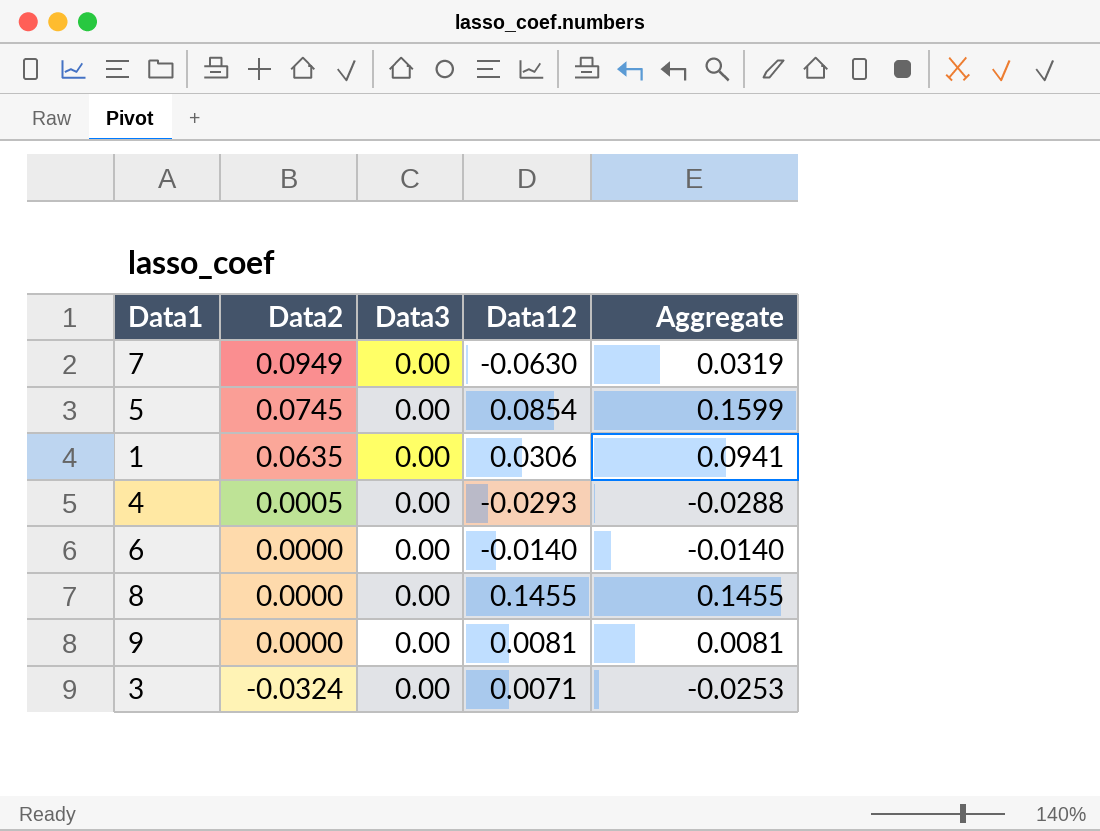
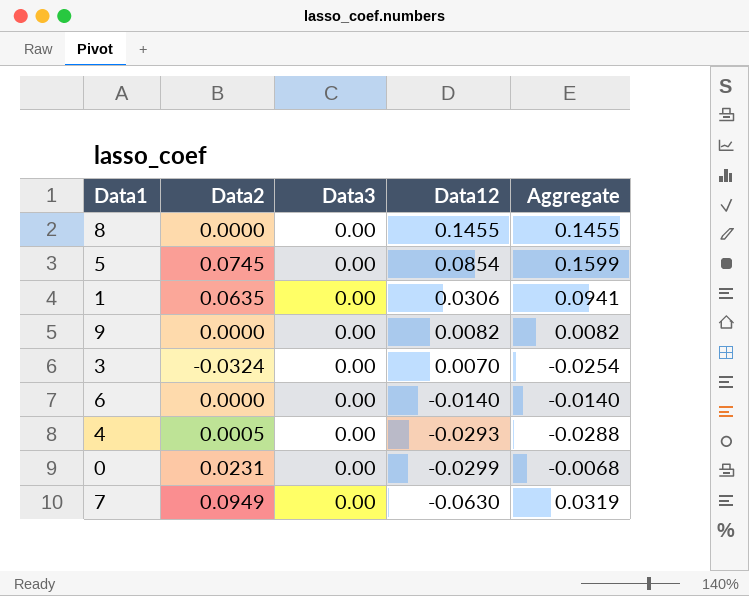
row order: Data2 descending -> Data12 descending
9 | Data12: 0.0081 -> 0.0082
9 | Aggregate: 0.0081 -> 0.0082
3 | Data12: 0.0071 -> 0.0070
3 | Aggregate: -0.0253 -> -0.0254
row 0: none -> 0.0231 | 0.00 | -0.0299 | -0.0068

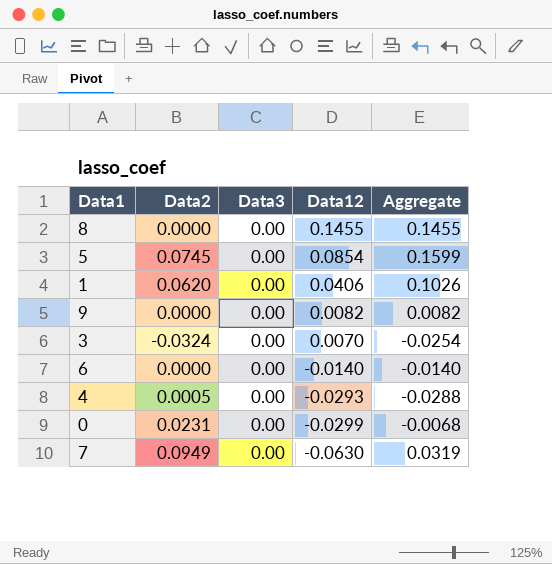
1 | Data2: 0.0635 -> 0.0620
1 | Data12: 0.0306 -> 0.0406
1 | Aggregate: 0.0941 -> 0.1026

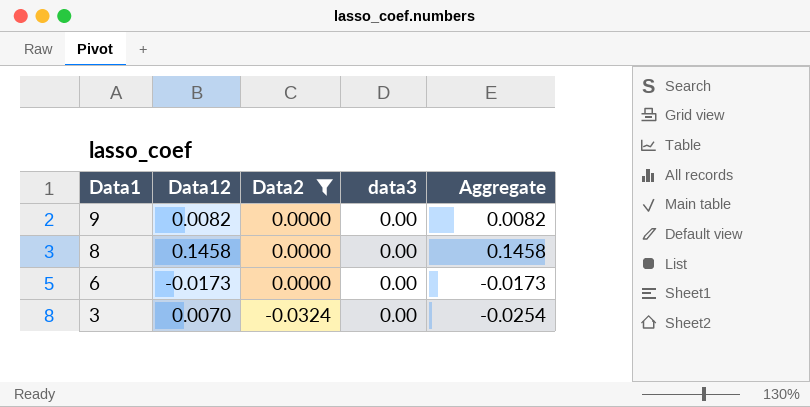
filter: none -> Data2 <= 0.0000
row order: Data12 descending -> Data1 descending
column Data12 | position: 4 -> 2
column name: Data3 -> data3
8 | Data12: 0.1455 -> 0.1458
8 | Aggregate: 0.1455 -> 0.1458
6 | Data12: -0.0140 -> -0.0173
6 | Aggregate: -0.0140 -> -0.0173

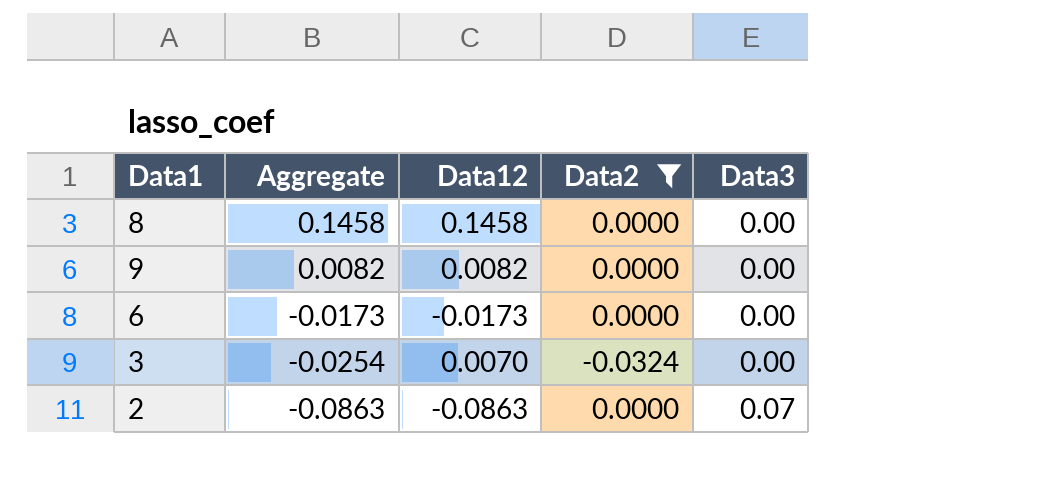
row order: Data1 descending -> Aggregate descending
column Aggregate | position: 5 -> 2
column name: data3 -> Data3
row 2: none -> -0.0863 | -0.0863 | 0.0000 | 0.07

